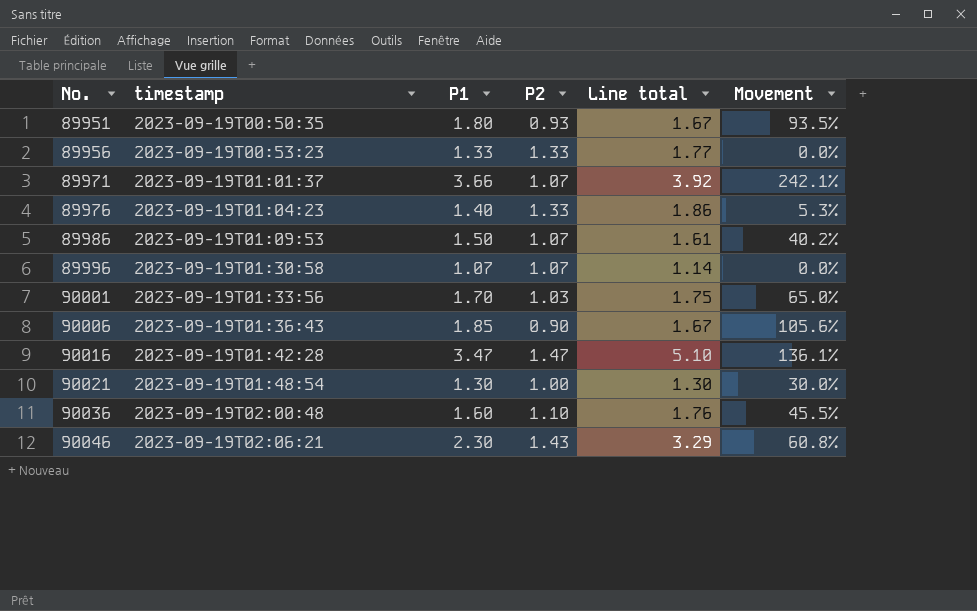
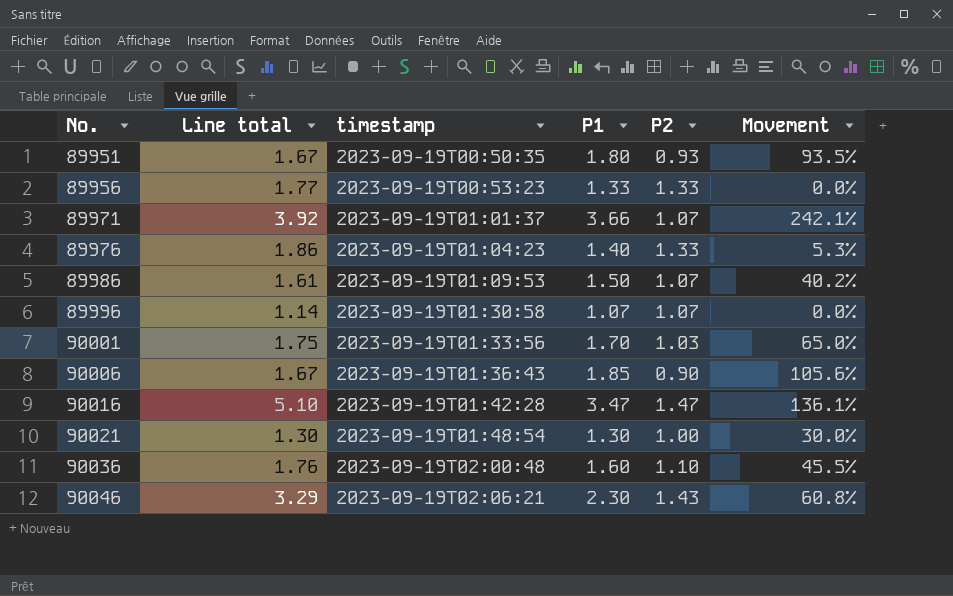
column Line total | position: 5 -> 2

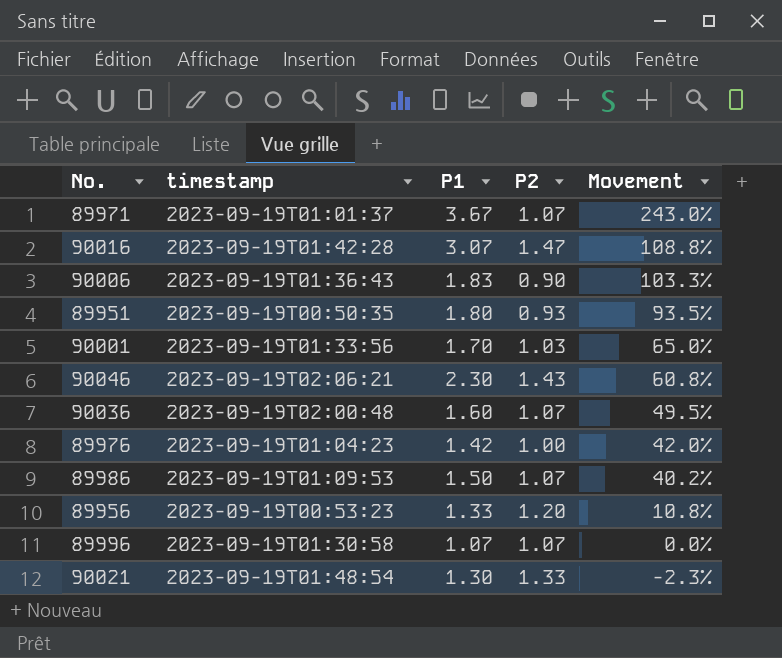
row order: No. ascending -> Movement descending
column Line total | formula: [P1] * [P2] -> none
89971 | P1: 3.66 -> 3.67
89971 | Movement: 242.1% -> 243.0%
90016 | P1: 3.47 -> 3.07
90016 | Movement: 136.1% -> 108.8%
90006 | P1: 1.85 -> 1.83
90006 | Movement: 105.6% -> 103.3%
90036 | P2: 1.10 -> 1.07
90036 | Movement: 45.5% -> 49.5%
89976 | P1: 1.40 -> 1.42
89976 | P2: 1.33 -> 1.00
89976 | Movement: 5.3% -> 42.0%
89956 | P2: 1.33 -> 1.20
89956 | Movement: 0.0% -> 10.8%
90021 | P2: 1.00 -> 1.33
90021 | Movement: 30.0% -> -2.3%

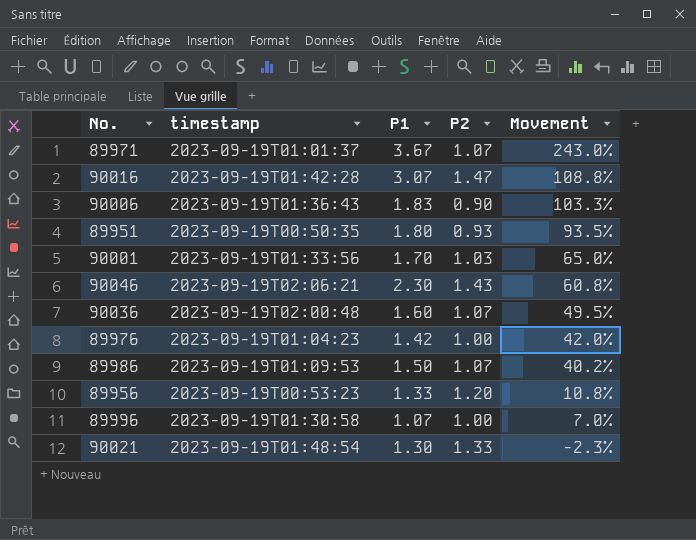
89996 | P2: 1.07 -> 1.00
89996 | Movement: 0.0% -> 7.0%

